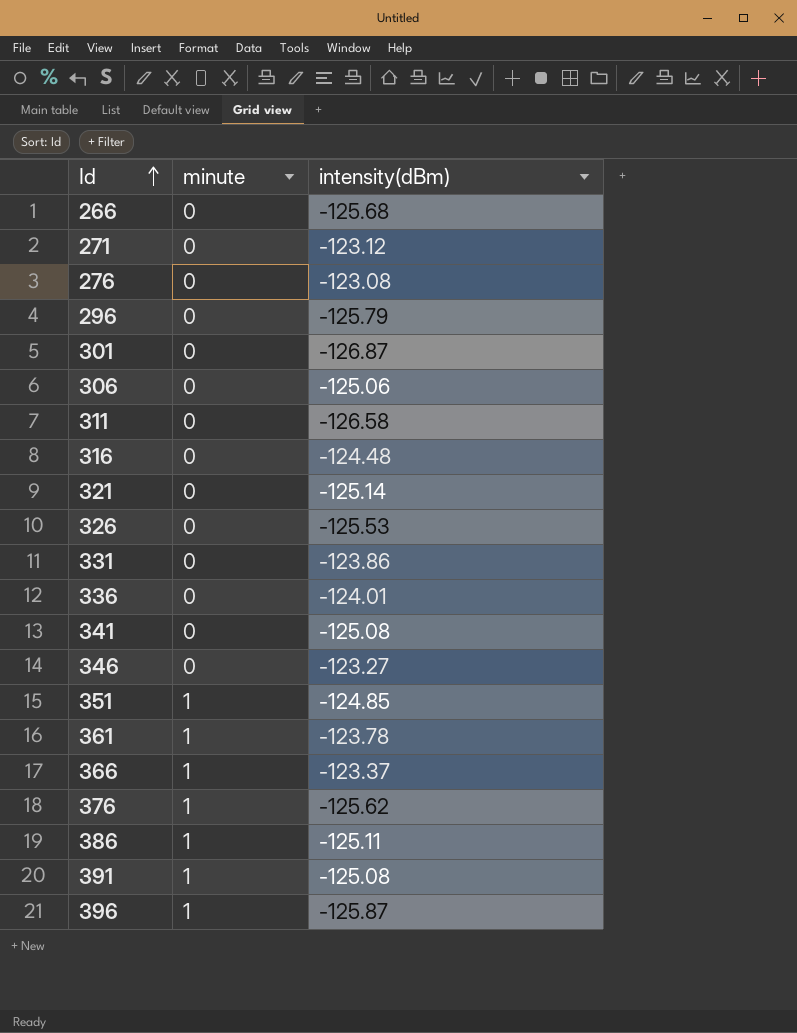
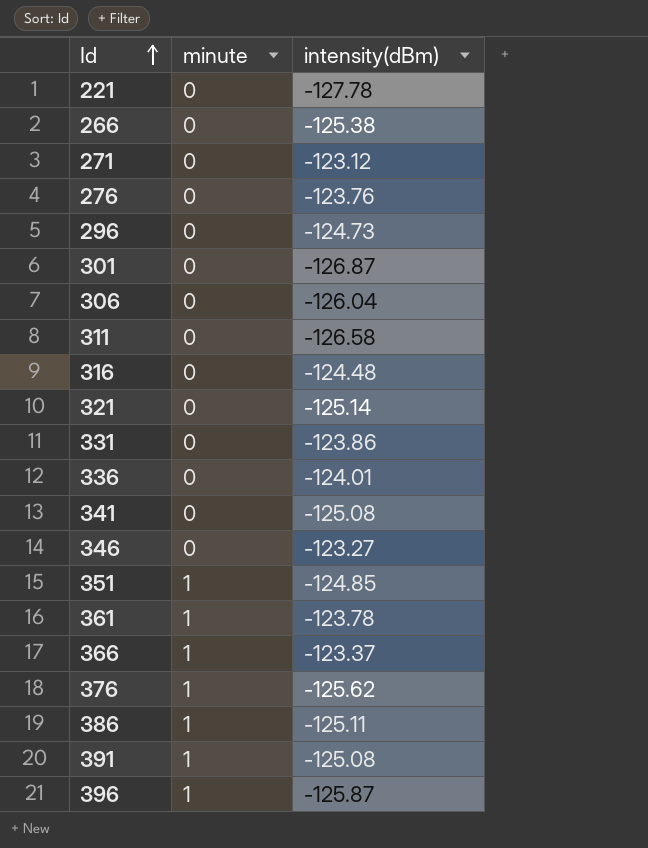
row 326: 0 | -125.53 -> none
row 221: none -> 0 | -127.78
266 | intensity(dBm): -125.68 -> -125.38
276 | intensity(dBm): -123.08 -> -123.76
296 | intensity(dBm): -125.79 -> -124.73
306 | intensity(dBm): -125.06 -> -126.04

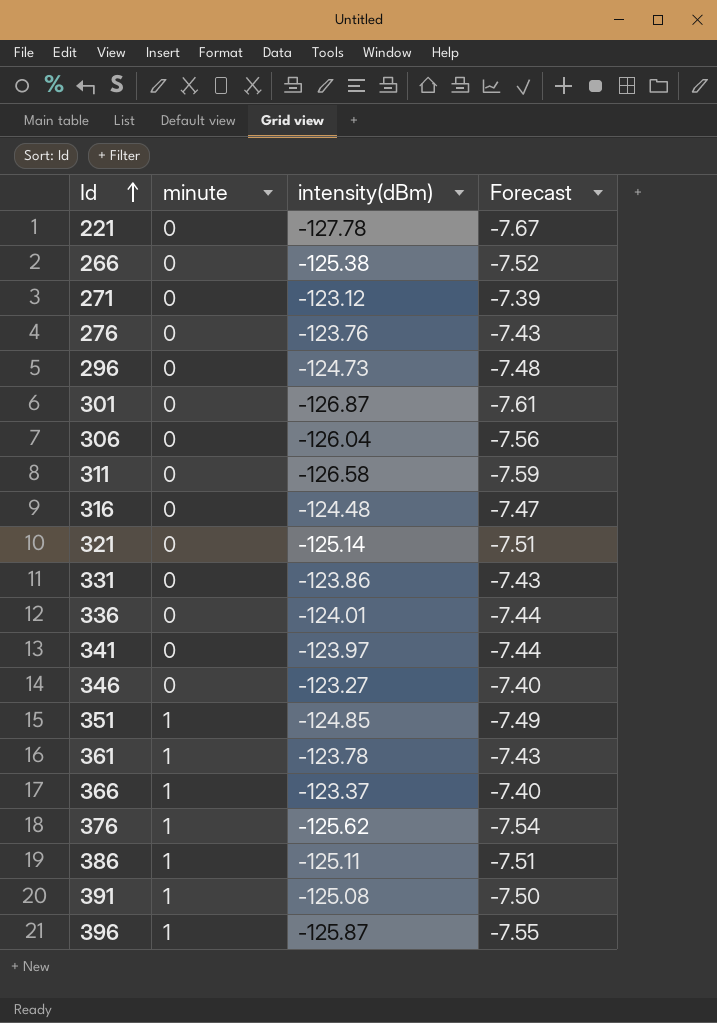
column Forecast | formula: none -> [intensity(dBm)] * 0.06
341 | intensity(dBm): -125.08 -> -123.97

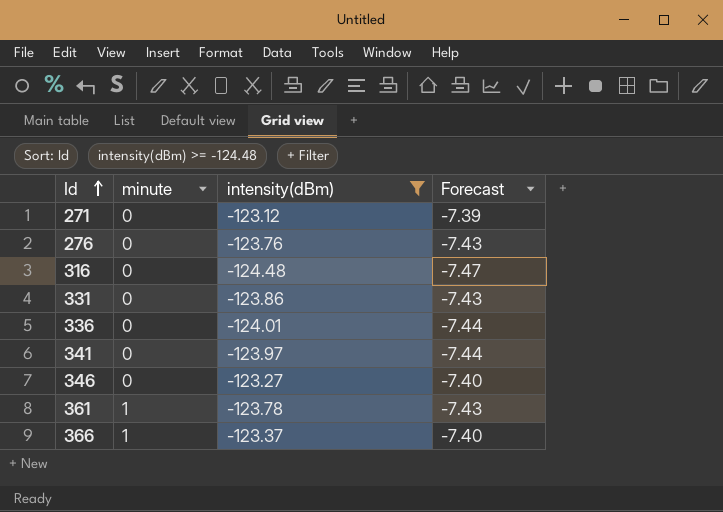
filter: none -> intensity(dBm) >= -124.48

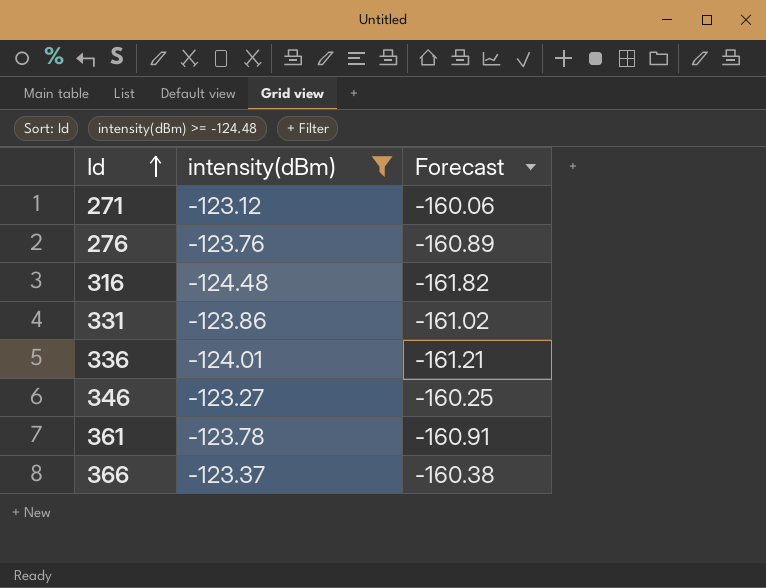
column minute | position: 2 -> none
column Forecast | formula: [intensity(dBm)] * 0.06 -> [intensity(dBm)] * 1.3
row 341: 0 | -123.97 | -7.44 -> none

